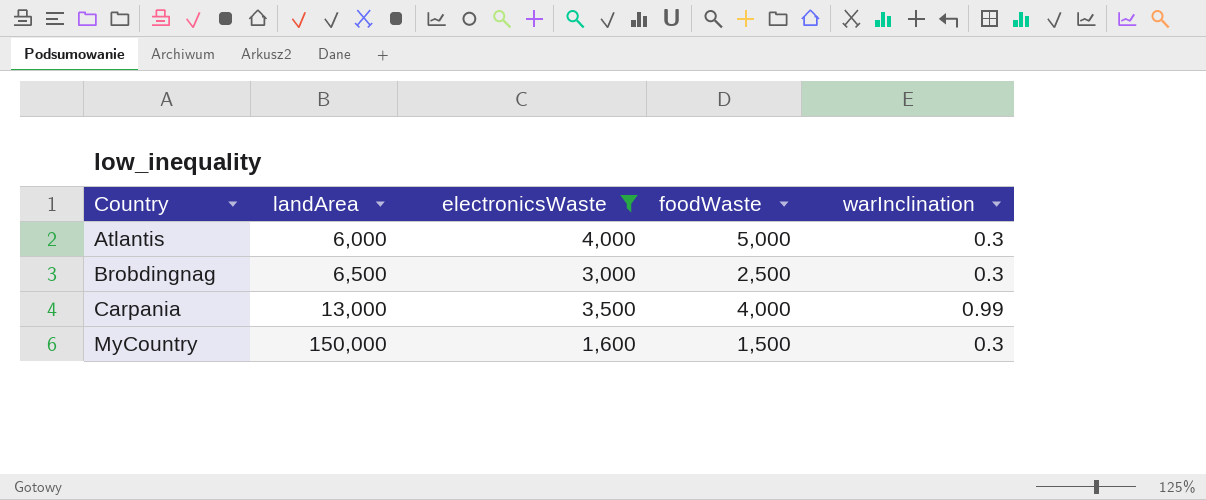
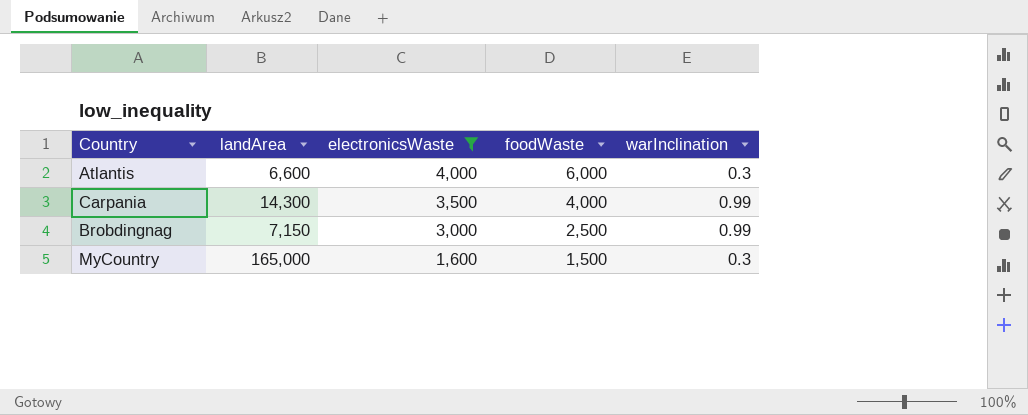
row order: Country ascending -> electronicsWaste descending
Atlantis | landArea: 6,000 -> 6,600
Atlantis | foodWaste: 5,000 -> 6,000
Carpania | landArea: 13,000 -> 14,300
Brobdingnag | landArea: 6,500 -> 7,150
Brobdingnag | warInclination: 0.3 -> 0.99
MyCountry | landArea: 150,000 -> 165,000

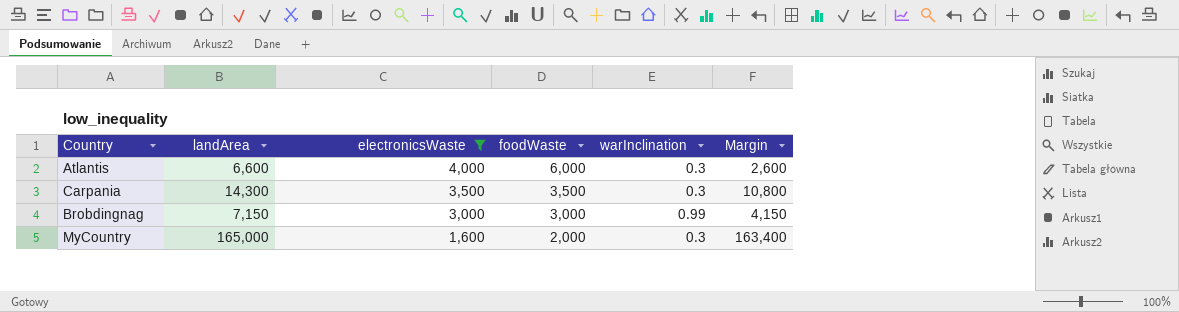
column Margin | formula: none -> [landArea] - [electronicsWaste]
Carpania | foodWaste: 4,000 -> 3,500
Carpania | warInclination: 0.99 -> 0.3
Brobdingnag | foodWaste: 2,500 -> 3,000
MyCountry | foodWaste: 1,500 -> 2,000

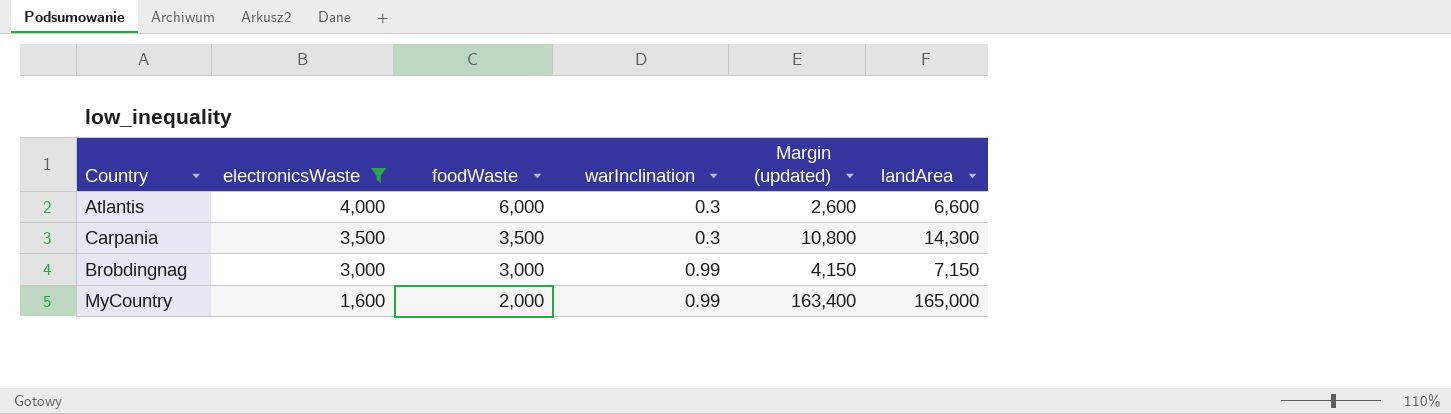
column name: Margin -> Margin (updated)
column landArea | position: 2 -> 6
MyCountry | warInclination: 0.3 -> 0.99

